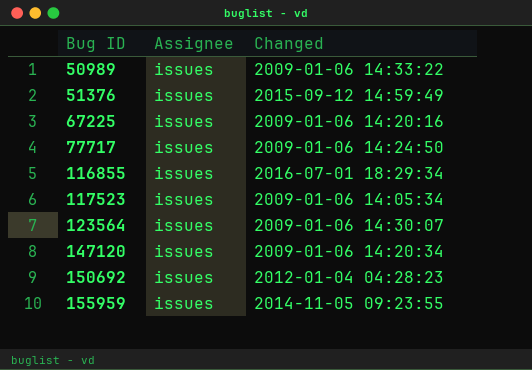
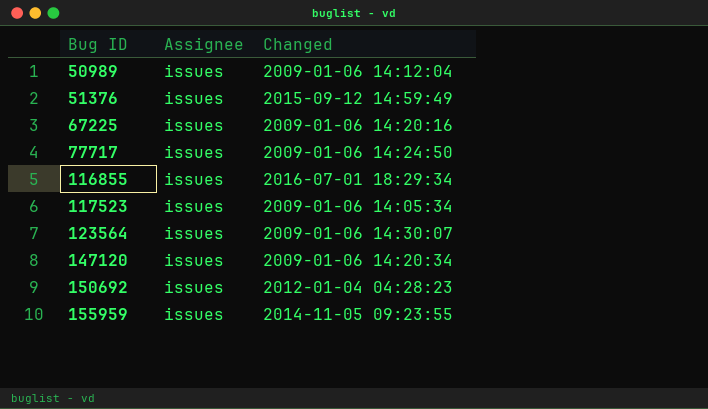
50989 | Changed: 2009-01-06 14:33:22 -> 2009-01-06 14:12:04

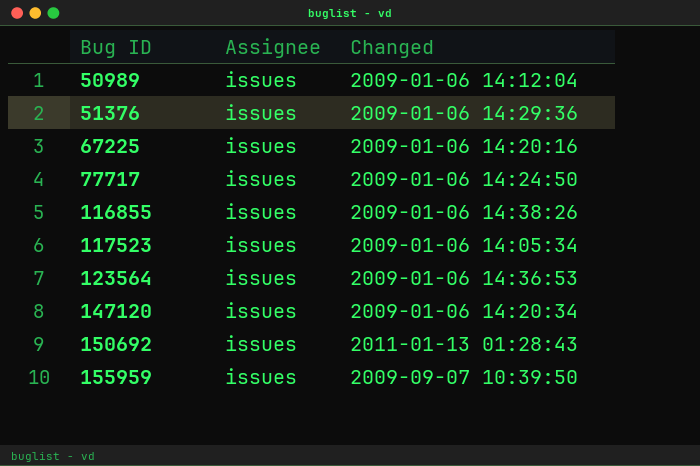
51376 | Changed: 2015-09-12 14:59:49 -> 2009-01-06 14:29:36
116855 | Changed: 2016-07-01 18:29:34 -> 2009-01-06 14:38:26
123564 | Changed: 2009-01-06 14:30:07 -> 2009-01-06 14:36:53
150692 | Changed: 2012-01-04 04:28:23 -> 2011-01-13 01:28:43
155959 | Changed: 2014-11-05 09:23:55 -> 2009-09-07 10:39:50

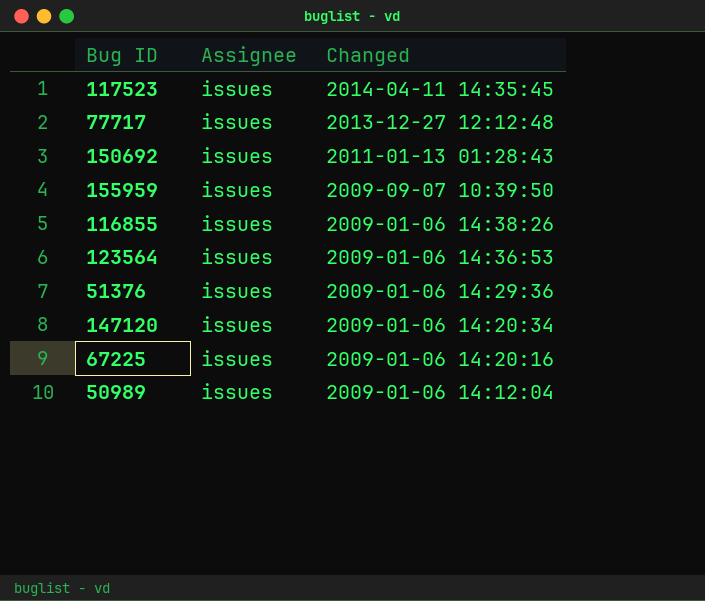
row order: Bug ID ascending -> Changed descending
117523 | Changed: 2009-01-06 14:05:34 -> 2014-04-11 14:35:45
77717 | Changed: 2009-01-06 14:24:50 -> 2013-12-27 12:12:48

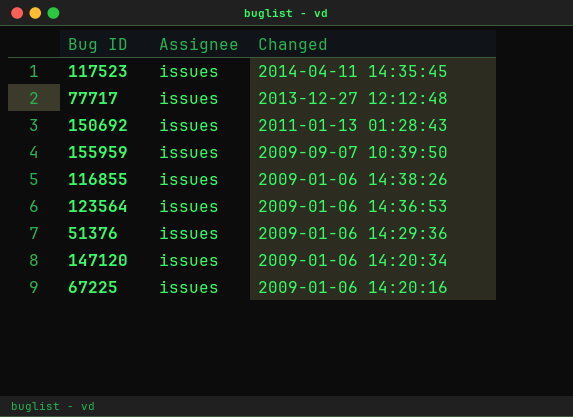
row 50989: issues | 2009-01-06 14:12:04 -> none

